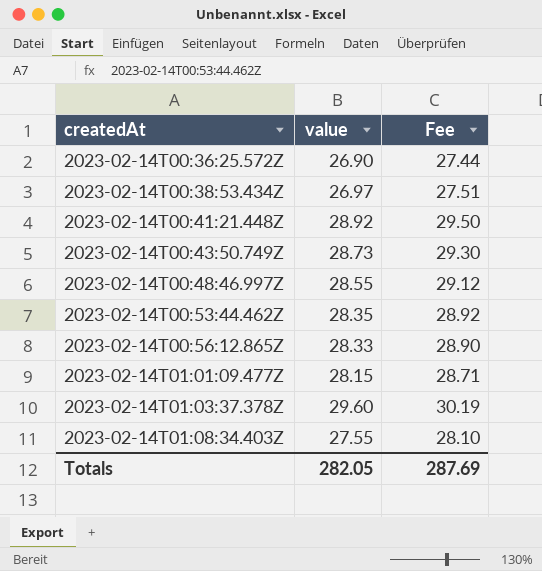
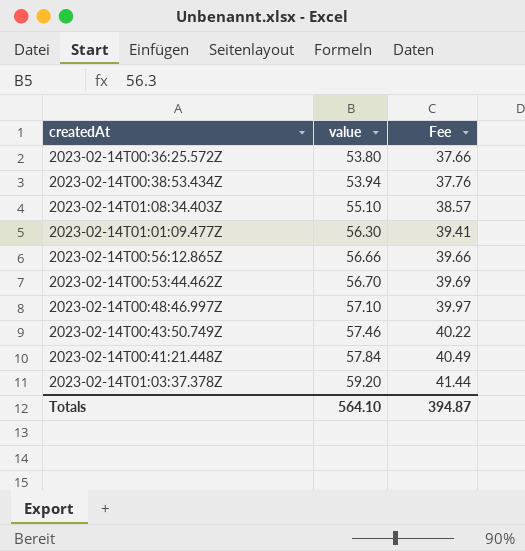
row order: createdAt ascending -> value ascending
column Fee | formula: [value] * 1.02 -> [value] * 0.7
2023-02-14T00:36:25.572Z | value: 26.90 -> 53.80
2023-02-14T00:38:53.434Z | value: 26.97 -> 53.94
2023-02-14T01:08:34.403Z | value: 27.55 -> 55.10
2023-02-14T01:01:09.477Z | value: 28.15 -> 56.30
2023-02-14T00:56:12.865Z | value: 28.33 -> 56.66
2023-02-14T00:53:44.462Z | value: 28.35 -> 56.70
2023-02-14T00:48:46.997Z | value: 28.55 -> 57.10
2023-02-14T00:43:50.749Z | value: 28.73 -> 57.46
2023-02-14T00:41:21.448Z | value: 28.92 -> 57.84
2023-02-14T01:03:37.378Z | value: 29.60 -> 59.20
Totals | value: 282.05 -> 564.10
Totals | Fee: 287.69 -> 394.87

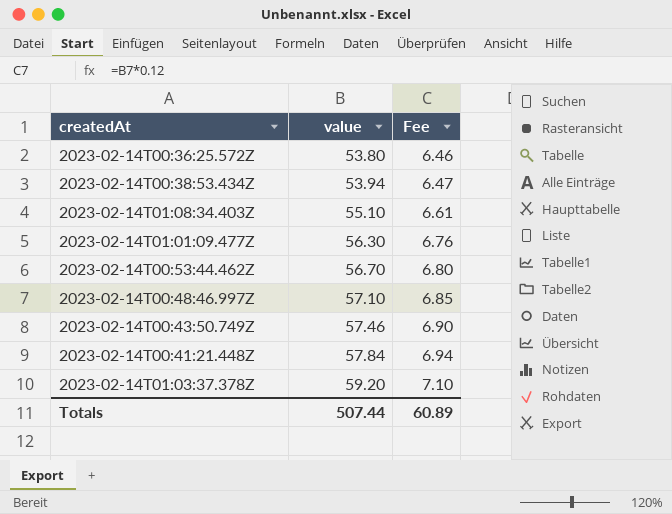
column Fee | formula: [value] * 0.7 -> [value] * 0.12
row 2023-02-14T00:56:12.865Z: 56.66 | 39.66 -> none
Totals | value: 564.10 -> 507.44
Totals | Fee: 394.87 -> 60.89

